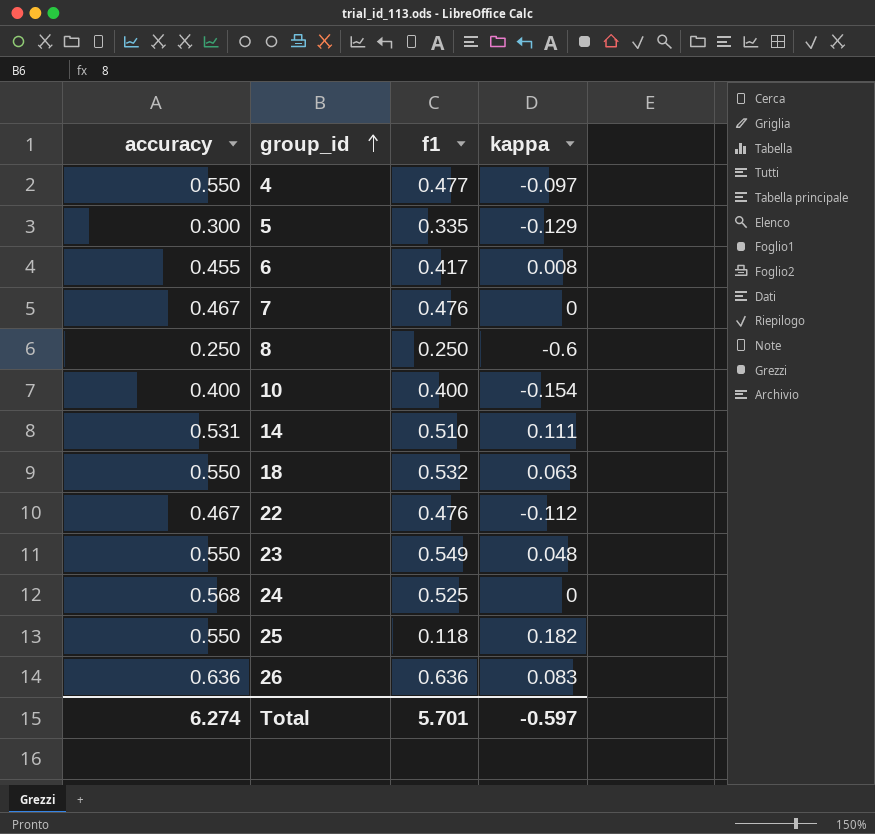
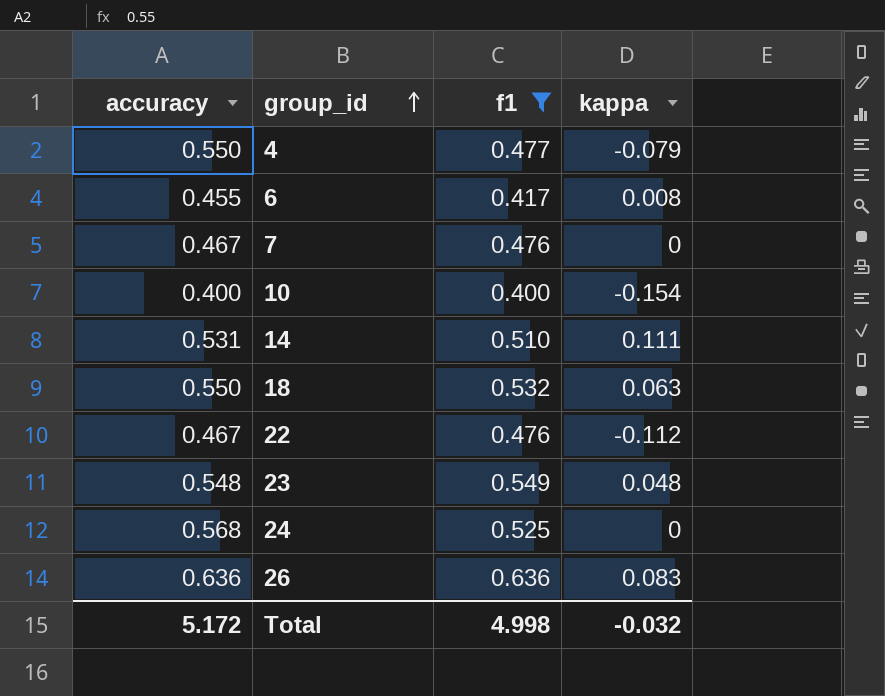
filter: none -> f1 >= 0.400
4 | kappa: -0.097 -> -0.079
23 | accuracy: 0.550 -> 0.548
Total | accuracy: 6.274 -> 5.172
Total | f1: 5.701 -> 4.998
Total | kappa: -0.597 -> -0.032

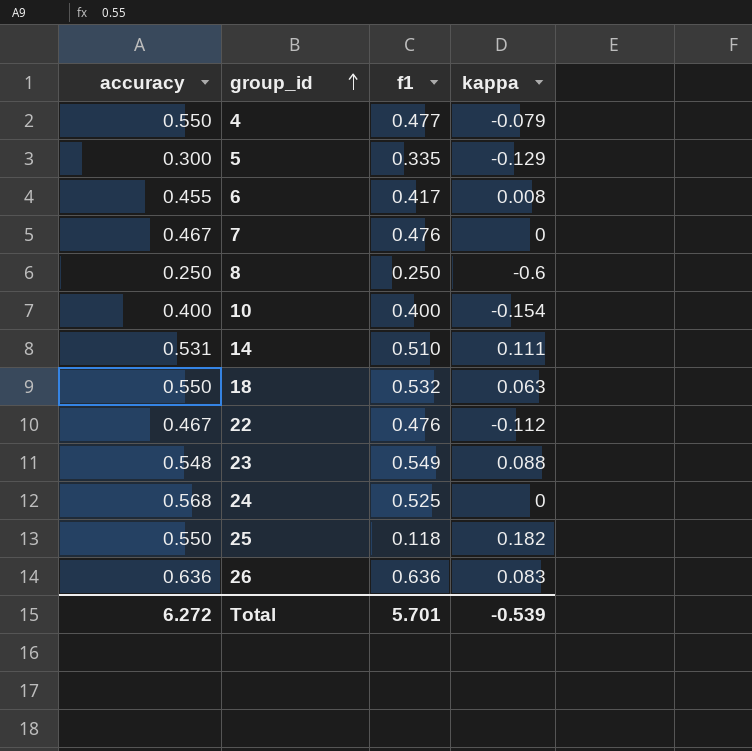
filter: f1 >= 0.400 -> none
23 | kappa: 0.048 -> 0.088
Total | accuracy: 5.172 -> 6.272
Total | f1: 4.998 -> 5.701
Total | kappa: -0.032 -> -0.539

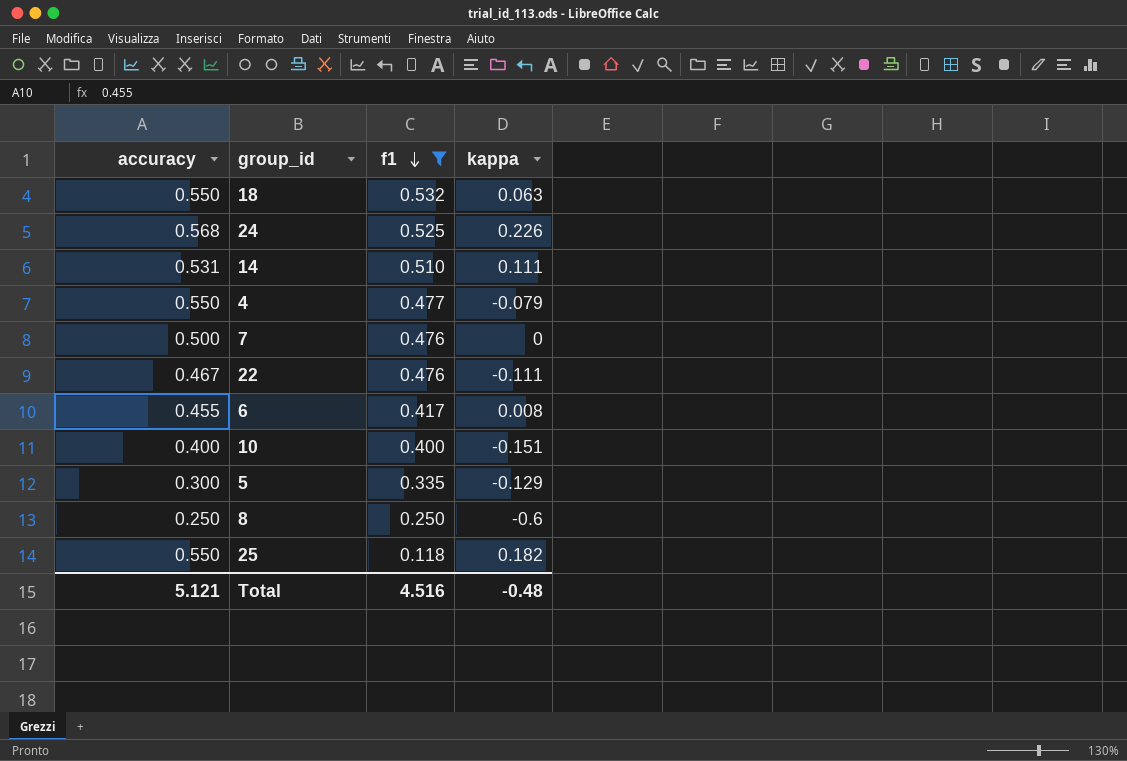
filter: none -> f1 <= 0.532
row order: group_id ascending -> f1 descending
24 | kappa: 0 -> 0.226
7 | accuracy: 0.467 -> 0.500
22 | kappa: -0.112 -> -0.111
10 | kappa: -0.154 -> -0.151
Total | accuracy: 6.272 -> 5.121
Total | f1: 5.701 -> 4.516
Total | kappa: -0.539 -> -0.48

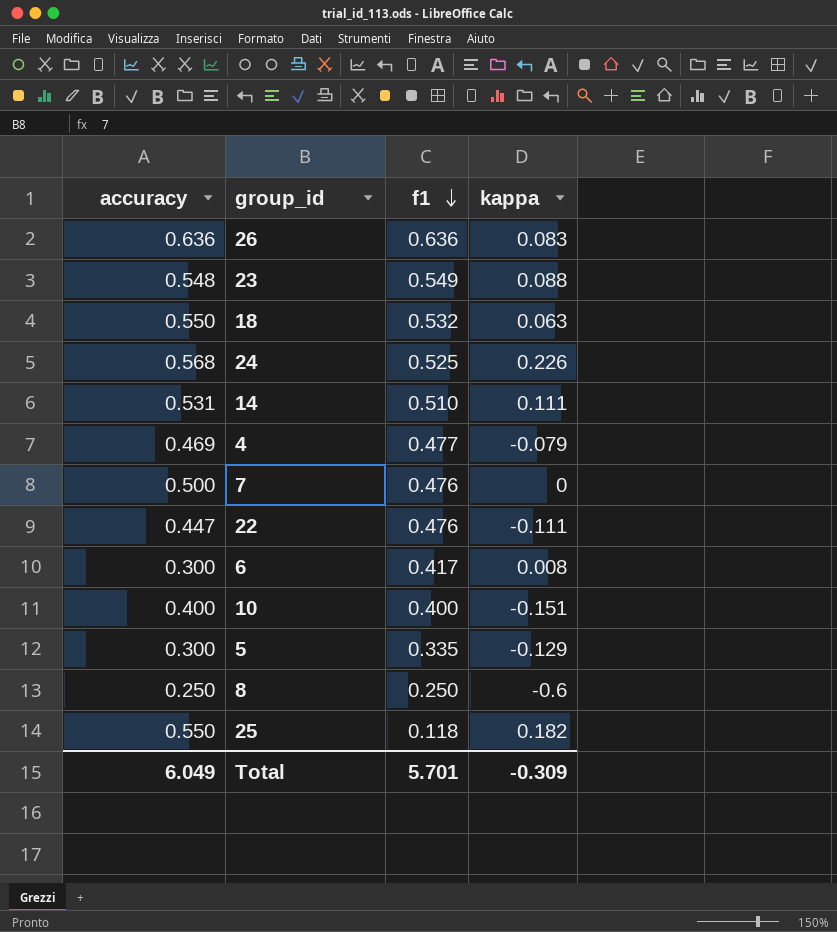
filter: f1 <= 0.532 -> none
4 | accuracy: 0.550 -> 0.469
22 | accuracy: 0.467 -> 0.447
6 | accuracy: 0.455 -> 0.300
Total | accuracy: 5.121 -> 6.049
Total | f1: 4.516 -> 5.701
Total | kappa: -0.48 -> -0.309

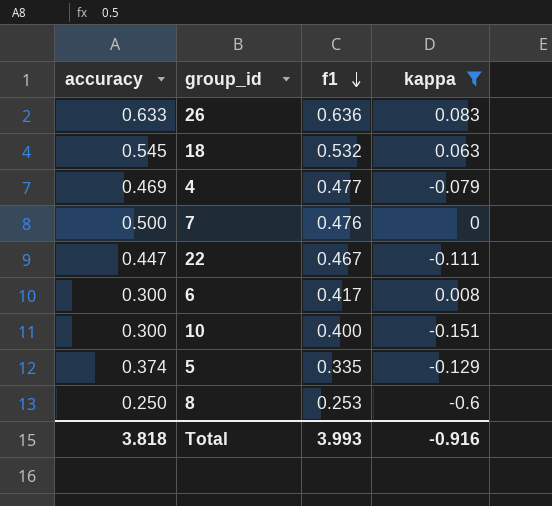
filter: none -> kappa <= 0.083
26 | accuracy: 0.636 -> 0.633
18 | accuracy: 0.550 -> 0.545
22 | f1: 0.476 -> 0.467
10 | accuracy: 0.400 -> 0.300
5 | accuracy: 0.300 -> 0.374
8 | f1: 0.250 -> 0.253
Total | accuracy: 6.049 -> 3.818
Total | f1: 5.701 -> 3.993
Total | kappa: -0.309 -> -0.916

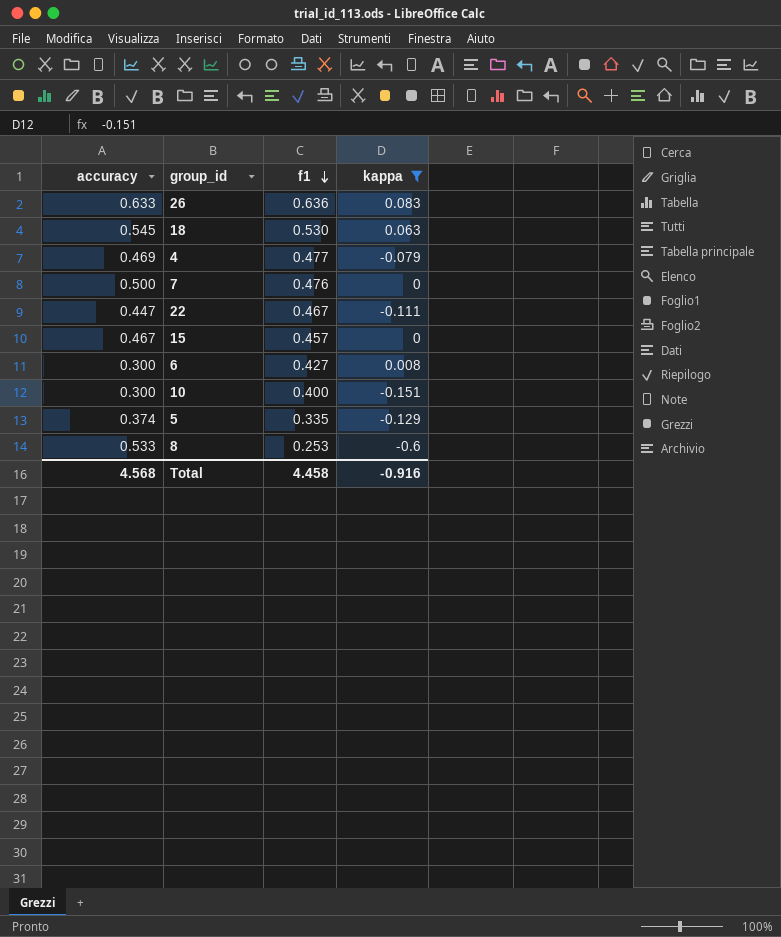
18 | f1: 0.532 -> 0.530
row 15: none -> 0.467 | 0.457 | 0
6 | f1: 0.417 -> 0.427
8 | accuracy: 0.250 -> 0.533
Total | accuracy: 3.818 -> 4.568
Total | f1: 3.993 -> 4.458

